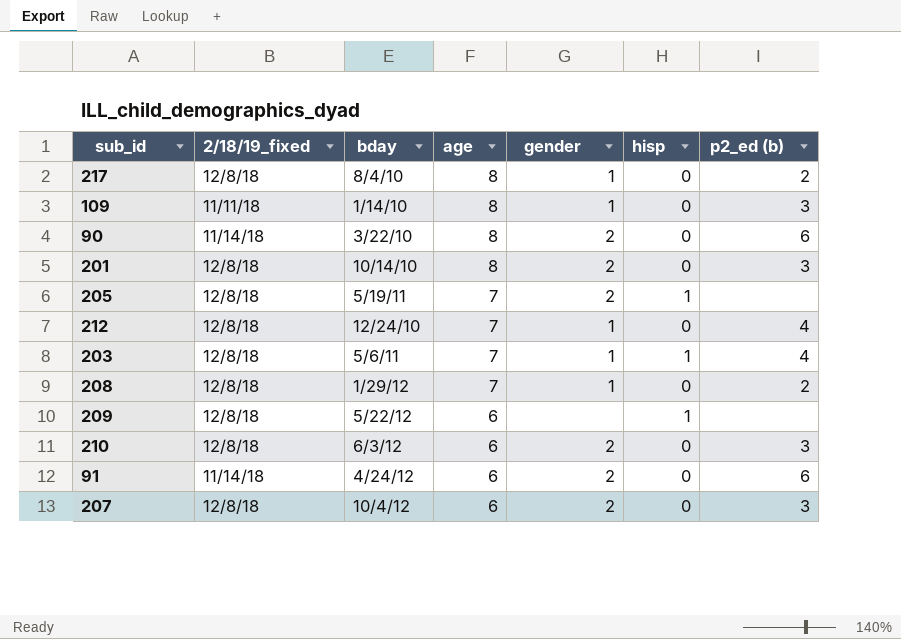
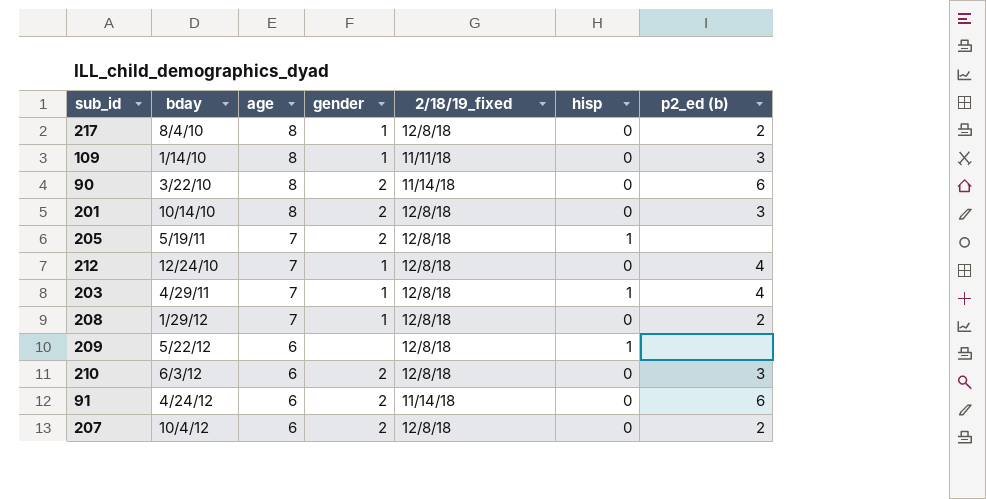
column 2/18/19_fixed | position: 2 -> 5
203 | bday: 5/6/11 -> 4/29/11
207 | p2_ed (b): 3 -> 2

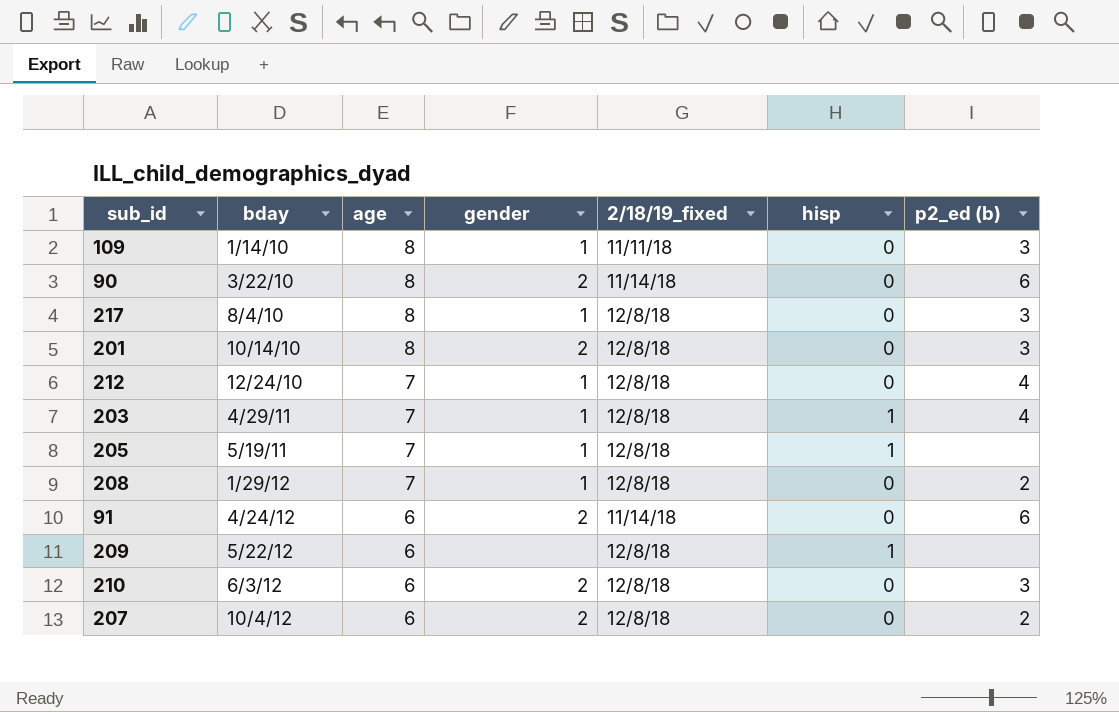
row order: age descending -> bday ascending
217 | p2_ed (b): 2 -> 3
205 | gender: 2 -> 1

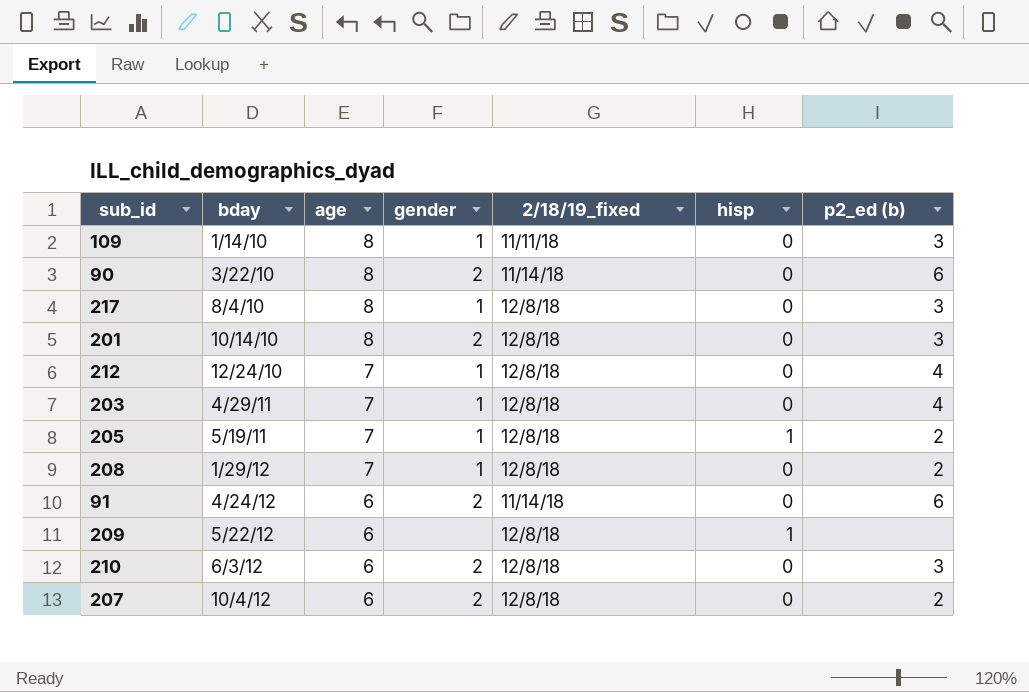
203 | hisp: 1 -> 0
205 | p2_ed (b): none -> 2

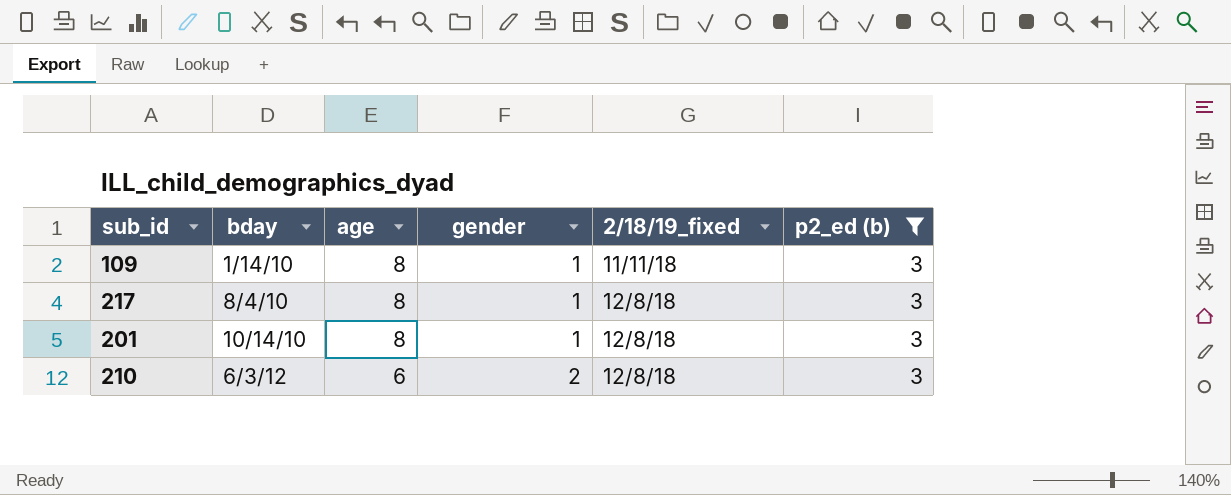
filter: none -> p2_ed (b) = 3
column hisp | position: 6 -> none
201 | gender: 2 -> 1

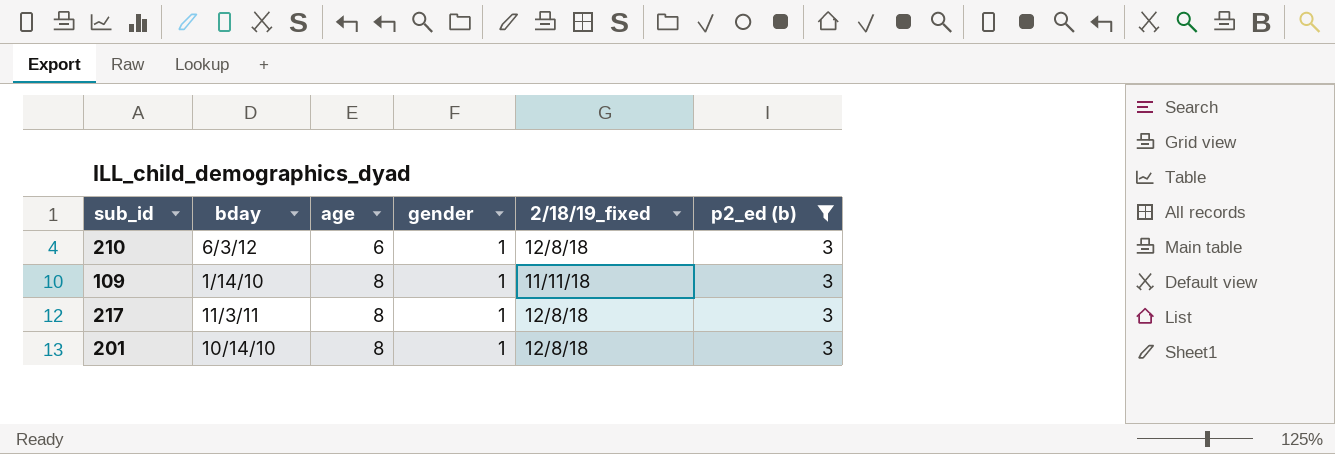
row order: bday ascending -> age ascending
210 | gender: 2 -> 1
217 | bday: 8/4/10 -> 11/3/11

